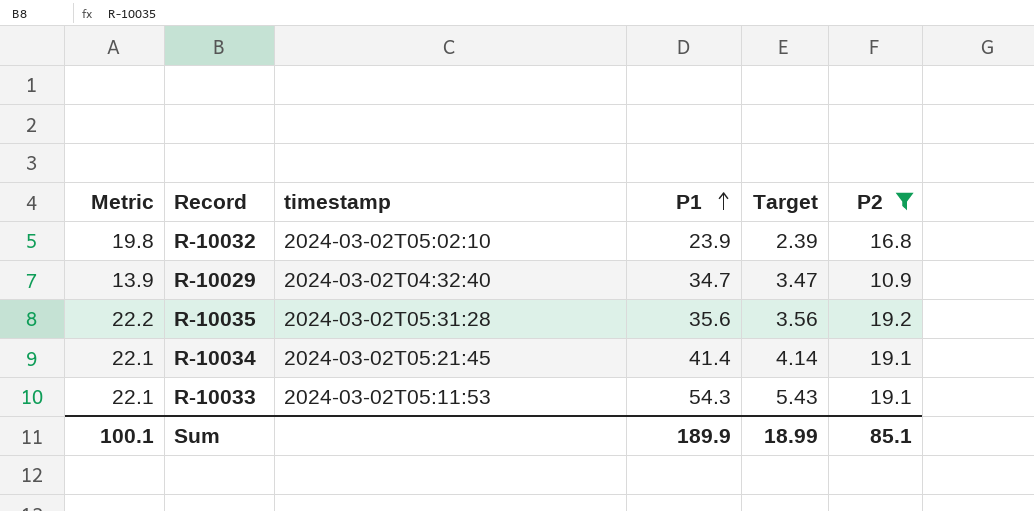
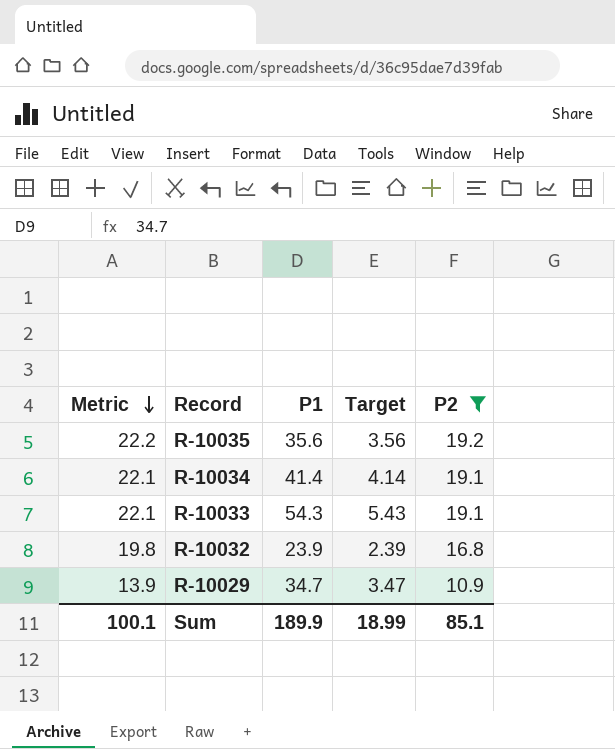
row order: P1 ascending -> Metric descending
column timestamp | position: 3 -> none

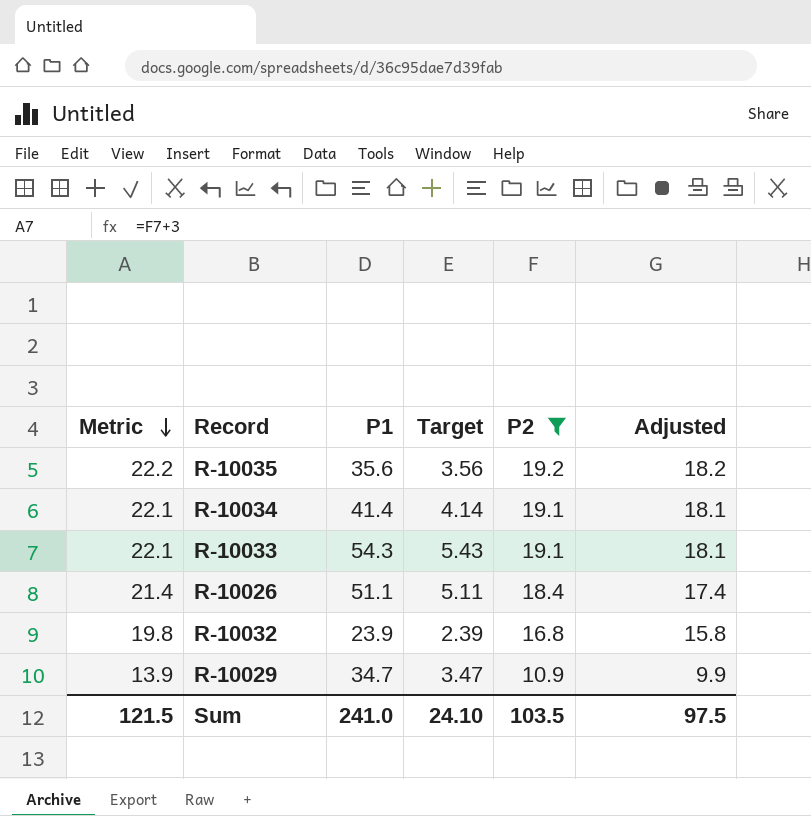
column Adjusted | formula: none -> [P2] - 1
row R-10026: none -> 21.4 | 51.1 | 5.11 | 18.4 | 17.4
Sum | Metric: 100.1 -> 121.5
Sum | P1: 189.9 -> 241.0
Sum | Target: 18.99 -> 24.10
Sum | P2: 85.1 -> 103.5

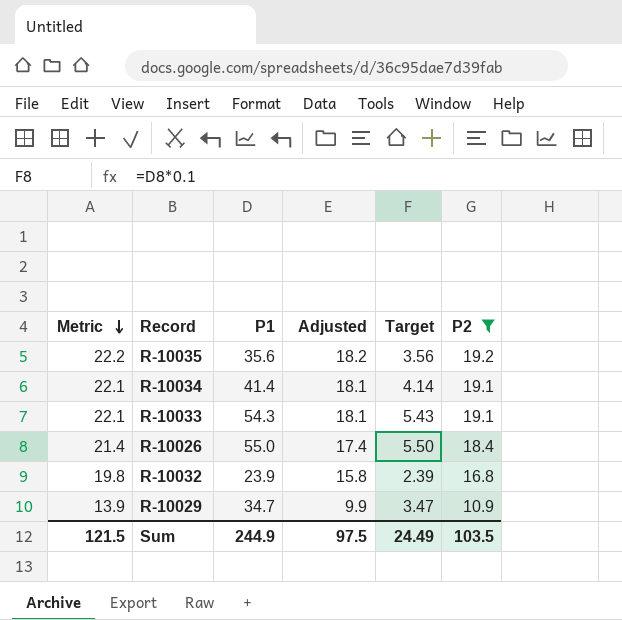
column Adjusted | position: 6 -> 4
R-10026 | P1: 51.1 -> 55.0
R-10026 | Target: 5.11 -> 5.50
Sum | P1: 241.0 -> 244.9
Sum | Target: 24.10 -> 24.49

